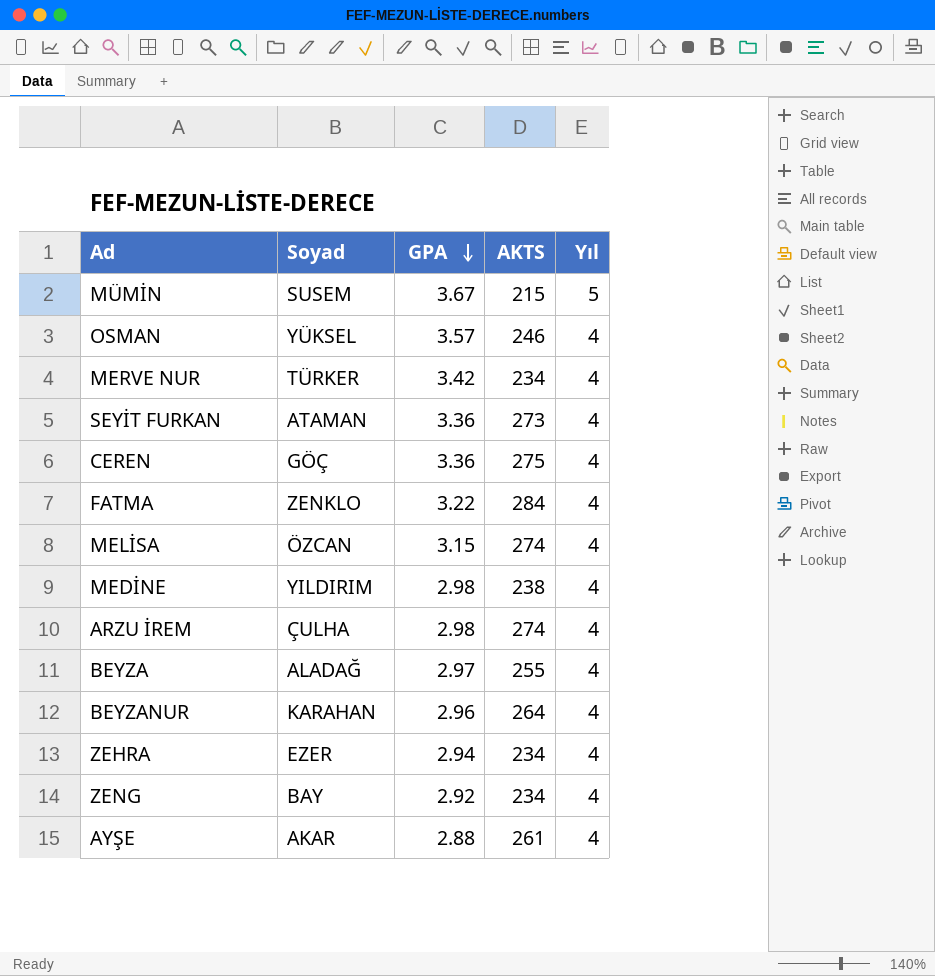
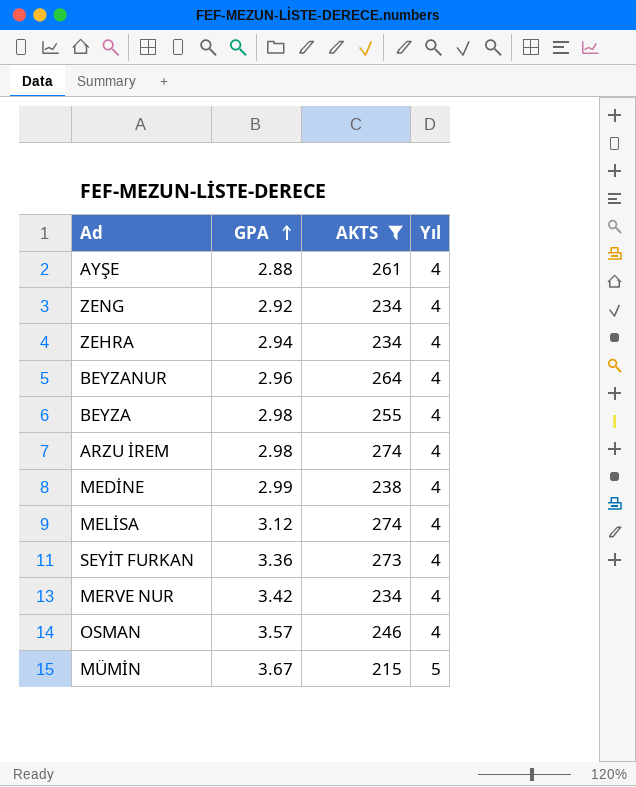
filter: none -> AKTS <= 274
row order: GPA descending -> GPA ascending
column Soyad | position: 2 -> none
BEYZA | GPA: 2.97 -> 2.98
MEDİNE | GPA: 2.98 -> 2.99
MELİSA | GPA: 3.15 -> 3.12

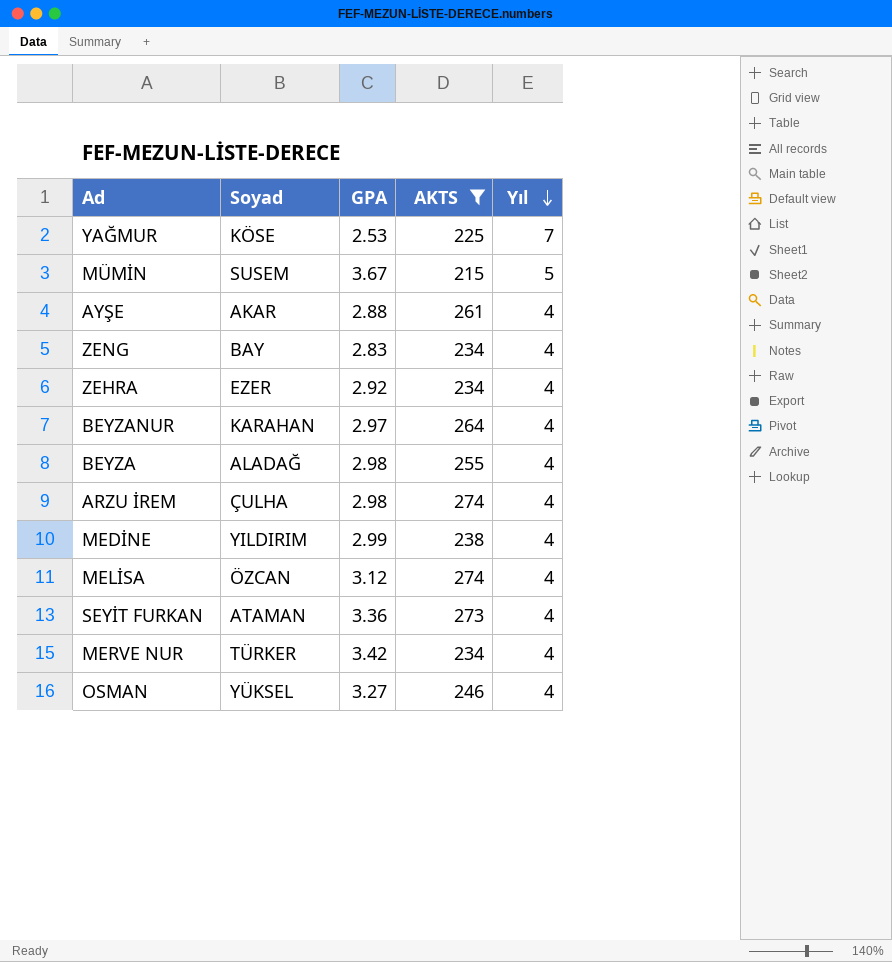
row order: GPA ascending -> Yıl descending
column Soyad | position: none -> 2
row YAĞMUR: none -> KÖSE | 2.53 | 225 | 7
ZENG | GPA: 2.92 -> 2.83
ZEHRA | GPA: 2.94 -> 2.92
BEYZANUR | GPA: 2.96 -> 2.97
OSMAN | GPA: 3.57 -> 3.27

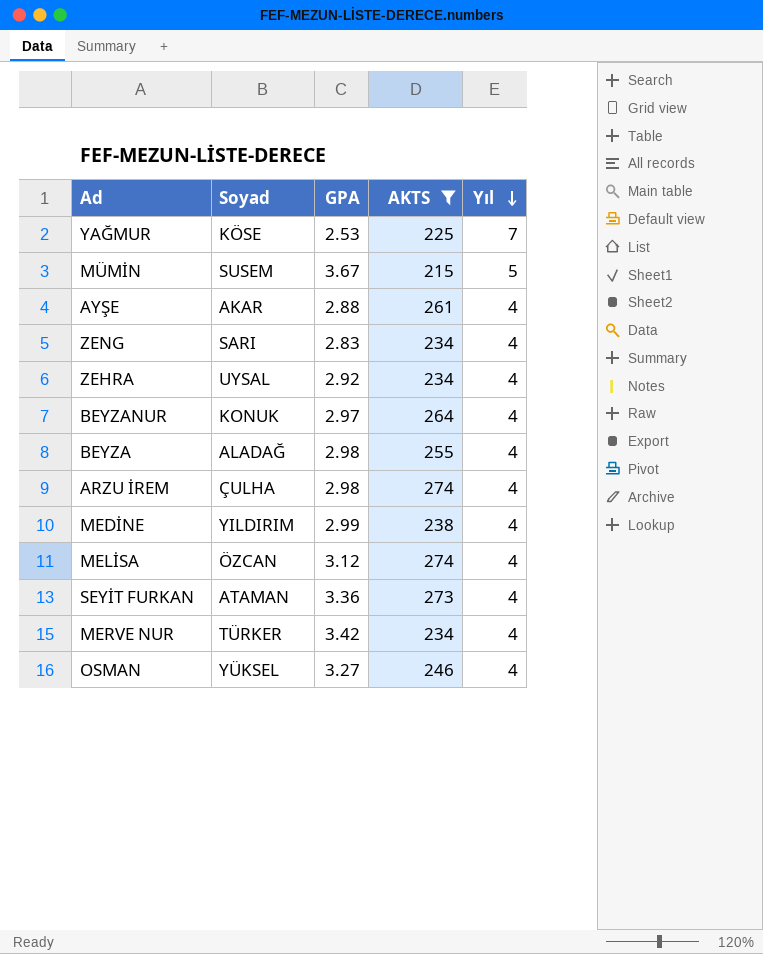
ZENG | Soyad: BAY -> SARI
ZEHRA | Soyad: EZER -> UYSAL
BEYZANUR | Soyad: KARAHAN -> KONUK

